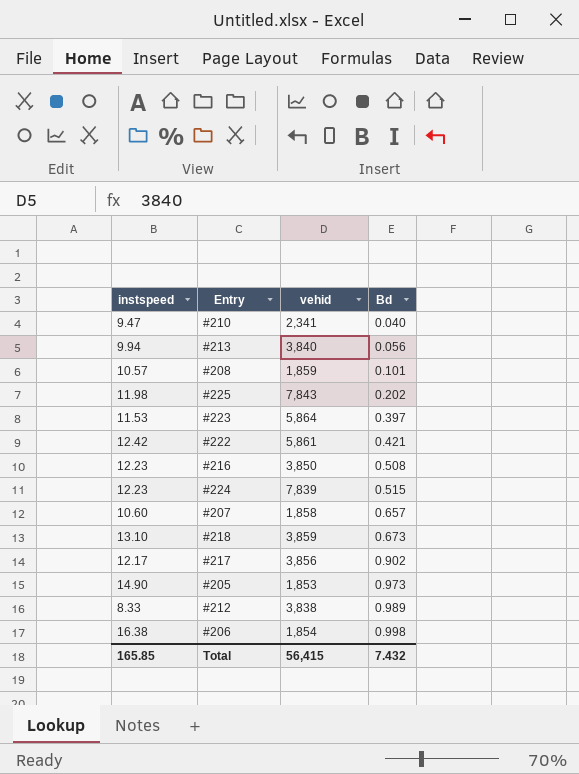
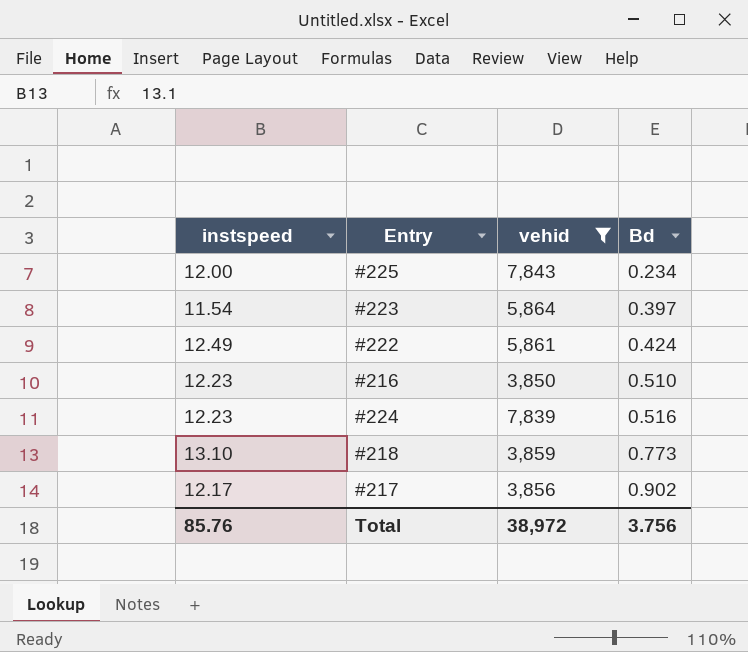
filter: none -> vehid >= 3,850
#225 | instspeed: 11.98 -> 12.00
#225 | Bd: 0.202 -> 0.234
#223 | instspeed: 11.53 -> 11.54
#222 | instspeed: 12.42 -> 12.49
#222 | Bd: 0.421 -> 0.424
#216 | Bd: 0.508 -> 0.510
#224 | Bd: 0.515 -> 0.516
#218 | Bd: 0.673 -> 0.773
Total | instspeed: 165.85 -> 85.76
Total | vehid: 56,415 -> 38,972
Total | Bd: 7.432 -> 3.756

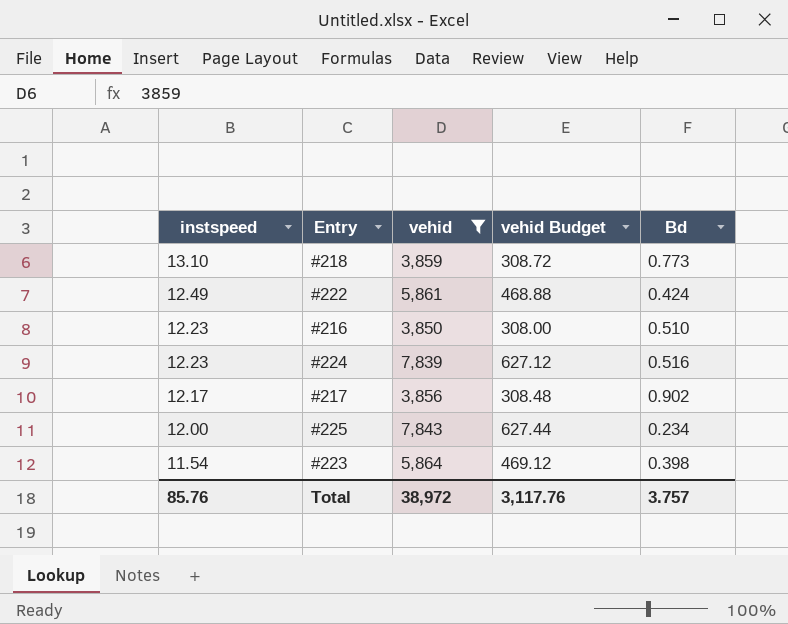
row order: Bd ascending -> instspeed descending
column vehid Budget | formula: none -> [vehid] * 0.08
#223 | Bd: 0.397 -> 0.398
Total | Bd: 3.756 -> 3.757

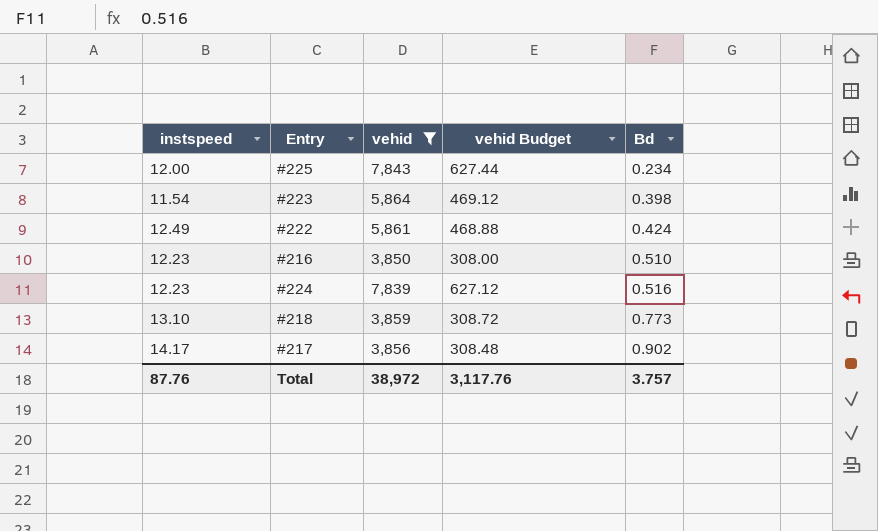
row order: instspeed descending -> Bd ascending
#217 | instspeed: 12.17 -> 14.17
Total | instspeed: 85.76 -> 87.76

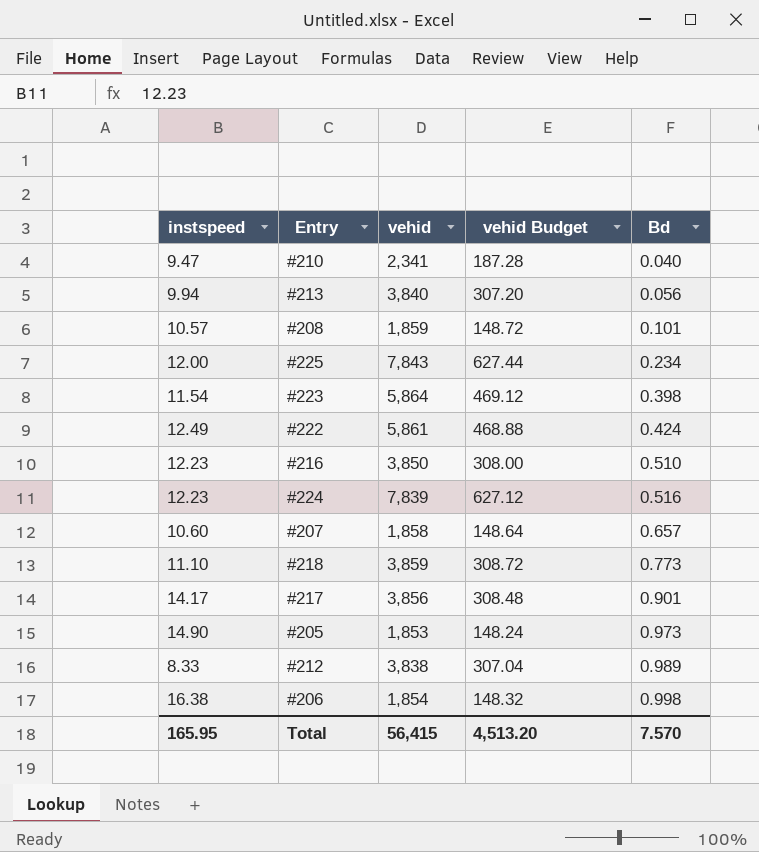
filter: vehid >= 3,850 -> none
#218 | instspeed: 13.10 -> 11.10
#217 | Bd: 0.902 -> 0.901
Total | instspeed: 87.76 -> 165.95
Total | vehid: 38,972 -> 56,415
Total | vehid Budget: 3,117.76 -> 4,513.20
Total | Bd: 3.757 -> 7.570

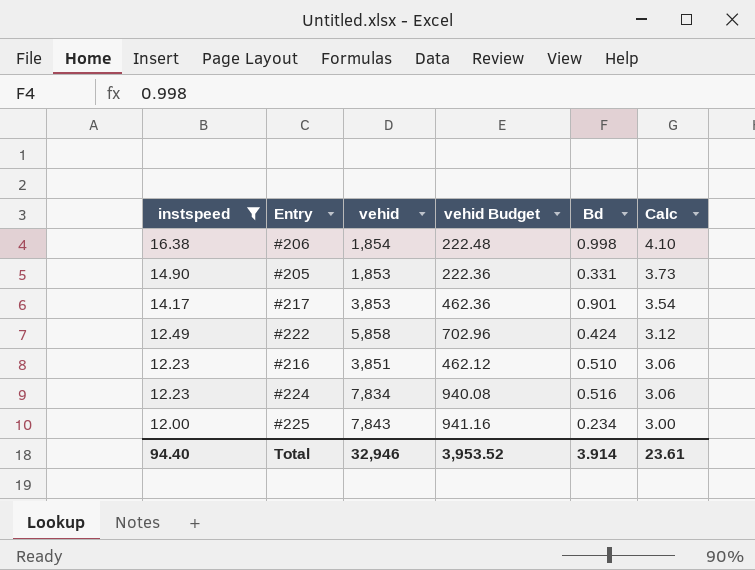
filter: none -> instspeed >= 12.00
row order: Bd ascending -> instspeed descending
column vehid Budget | formula: [vehid] * 0.08 -> [vehid] * 0.12
column Calc | formula: none -> [instspeed] * 0.25
#205 | Bd: 0.973 -> 0.331
#217 | vehid: 3,856 -> 3,853
#222 | vehid: 5,861 -> 5,858
#216 | vehid: 3,850 -> 3,851
#224 | vehid: 7,839 -> 7,834
Total | instspeed: 165.95 -> 94.40
Total | vehid: 56,415 -> 32,946
Total | vehid Budget: 4,513.20 -> 3,953.52
Total | Bd: 7.570 -> 3.914

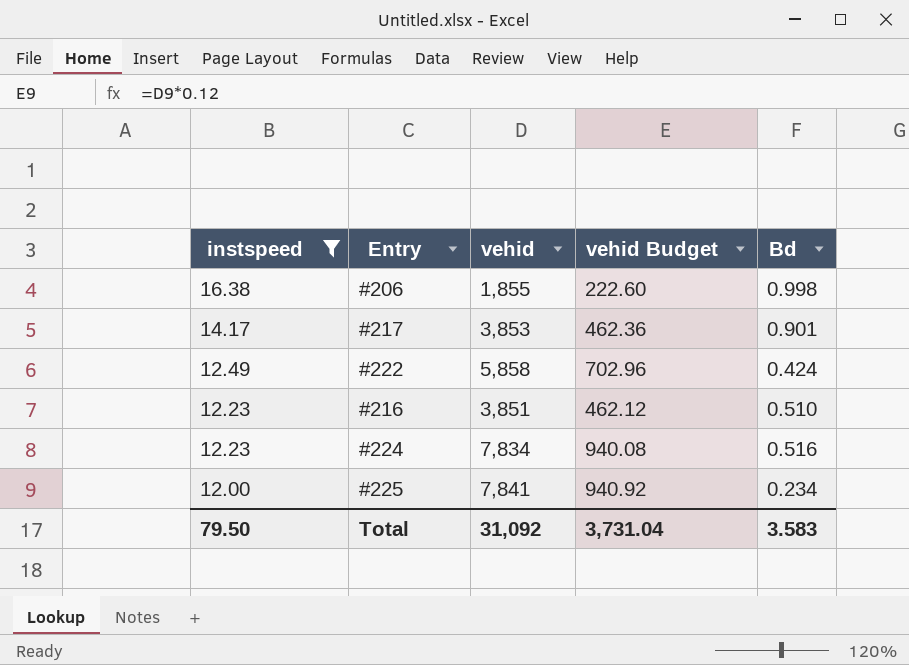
column Calc | formula: [instspeed] * 0.25 -> none
row #205: 14.90 | 1,853 | 222.36 | 0.331 | 3.73 -> none
#206 | vehid: 1,854 -> 1,855
#206 | vehid Budget: 222.48 -> 222.60
#225 | vehid: 7,843 -> 7,841
#225 | vehid Budget: 941.16 -> 940.92
Total | instspeed: 94.40 -> 79.50
Total | vehid: 32,946 -> 31,092
Total | vehid Budget: 3,953.52 -> 3,731.04
Total | Bd: 3.914 -> 3.583

